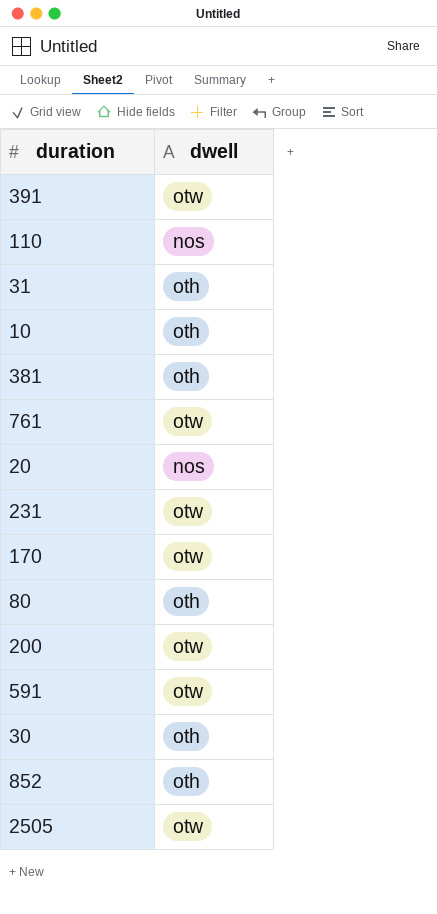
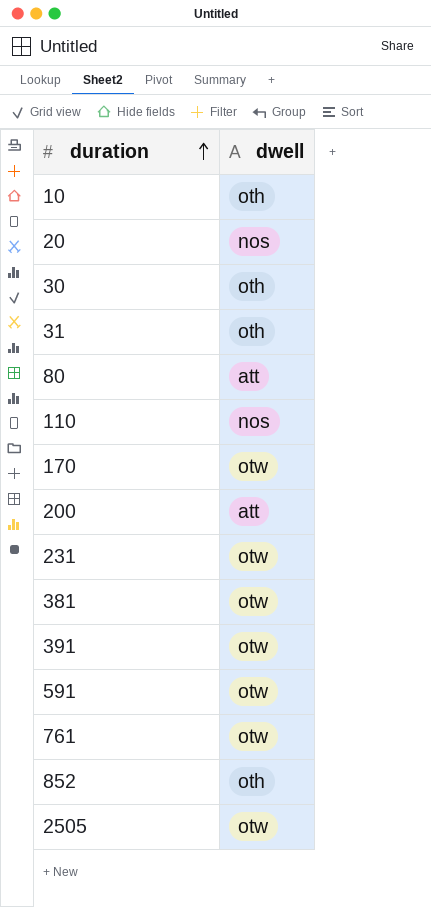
row order: none -> duration ascending
80 | dwell: oth -> att
200 | dwell: otw -> att
381 | dwell: oth -> otw

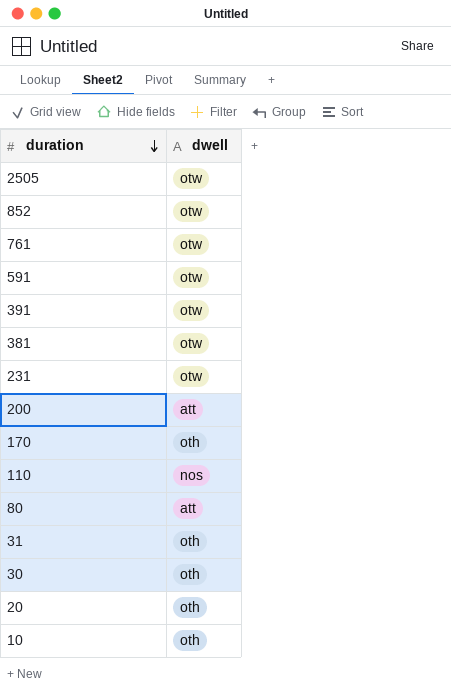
row order: duration ascending -> duration descending
852 | dwell: oth -> otw
170 | dwell: otw -> oth
20 | dwell: nos -> oth

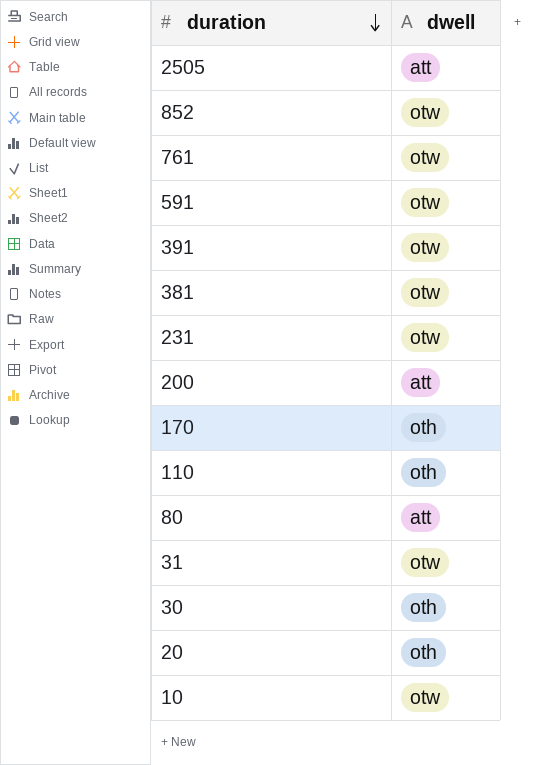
2505 | dwell: otw -> att
110 | dwell: nos -> oth
31 | dwell: oth -> otw
10 | dwell: oth -> otw

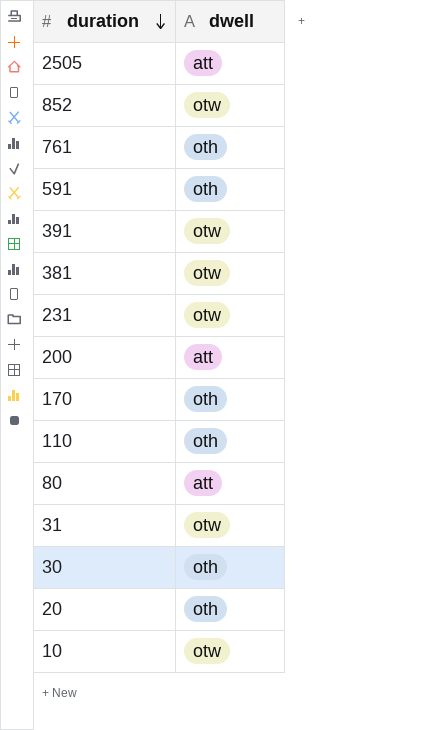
761 | dwell: otw -> oth
591 | dwell: otw -> oth

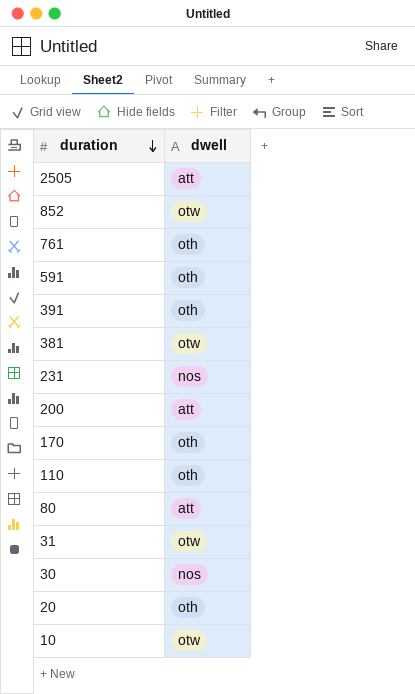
391 | dwell: otw -> oth
231 | dwell: otw -> nos
30 | dwell: oth -> nos

